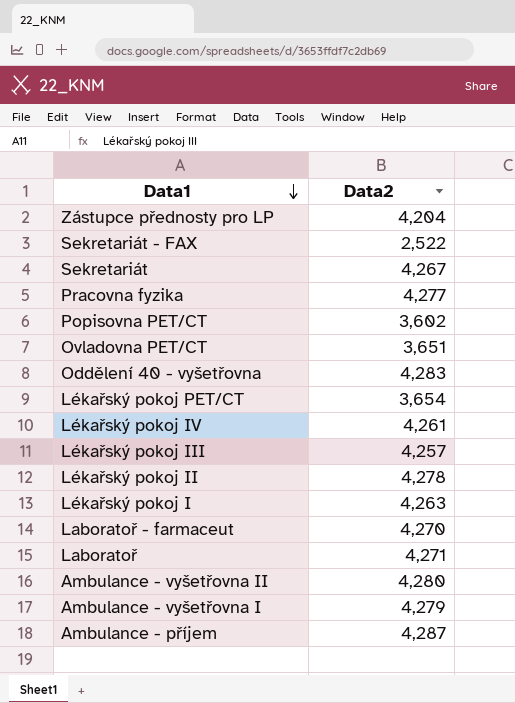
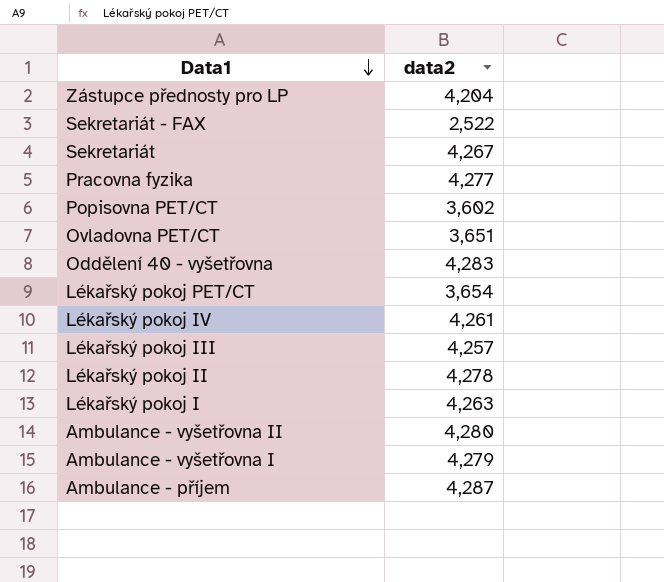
column name: Data2 -> data2
row Laboratoř - farmaceut: 4,270 -> none
row Laboratoř: 4,271 -> none

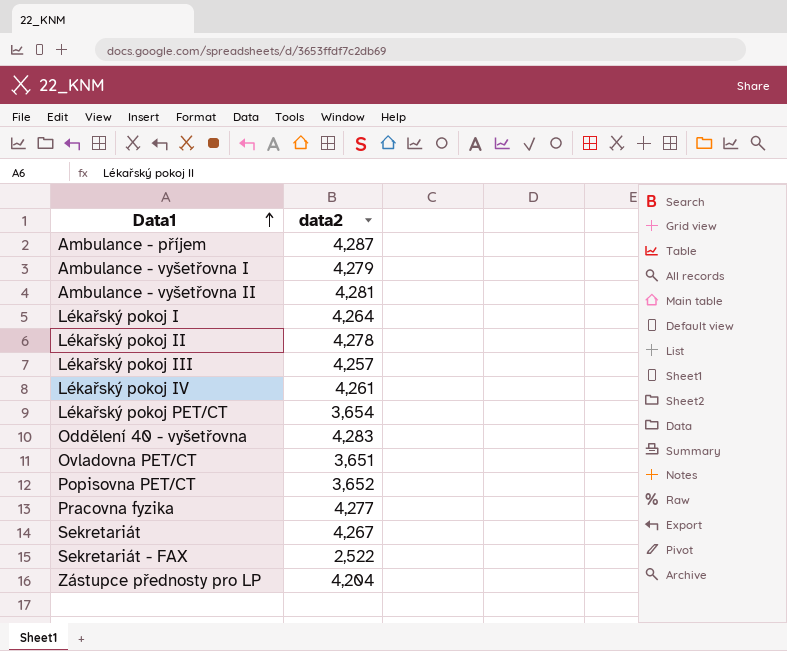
row order: Data1 descending -> Data1 ascending
Ambulance - vyšetřovna II | data2: 4,280 -> 4,281
Lékařský pokoj I | data2: 4,263 -> 4,264
Popisovna PET/CT | data2: 3,602 -> 3,652

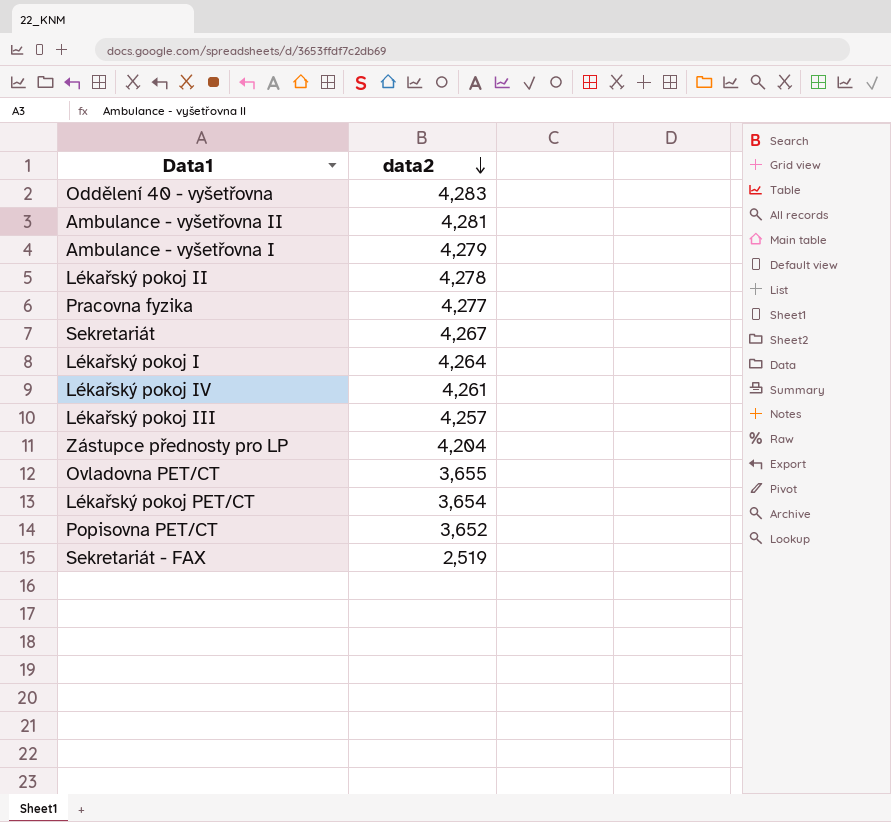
row order: Data1 ascending -> data2 descending
row Ambulance - příjem: 4,287 -> none
Ovladovna PET/CT | data2: 3,651 -> 3,655
Sekretariát - FAX | data2: 2,522 -> 2,519

